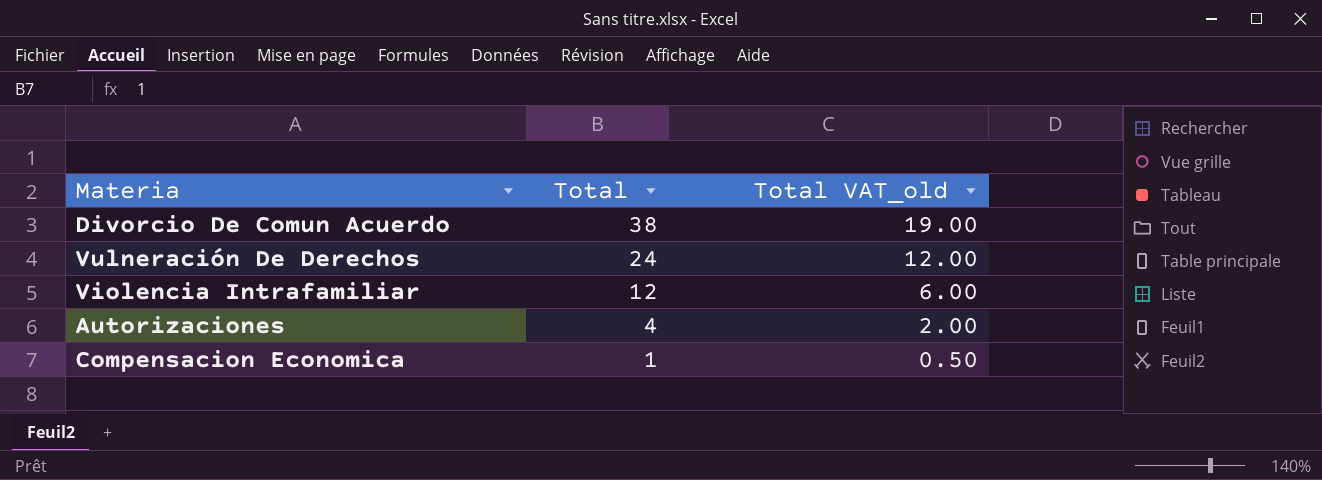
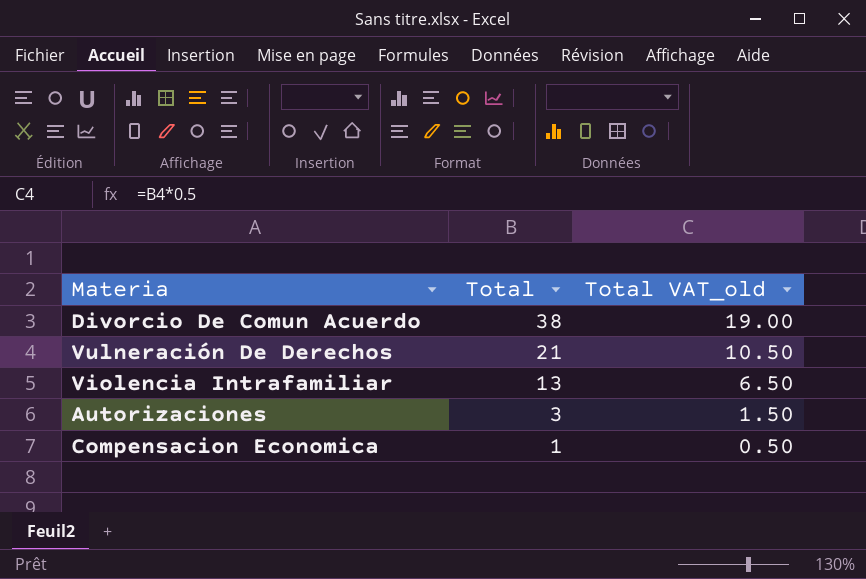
Vulneración De Derechos | Total: 24 -> 21
Vulneración De Derechos | Total VAT_old: 12.00 -> 10.50
Violencia Intrafamiliar | Total: 12 -> 13
Violencia Intrafamiliar | Total VAT_old: 6.00 -> 6.50
Autorizaciones | Total: 4 -> 3
Autorizaciones | Total VAT_old: 2.00 -> 1.50

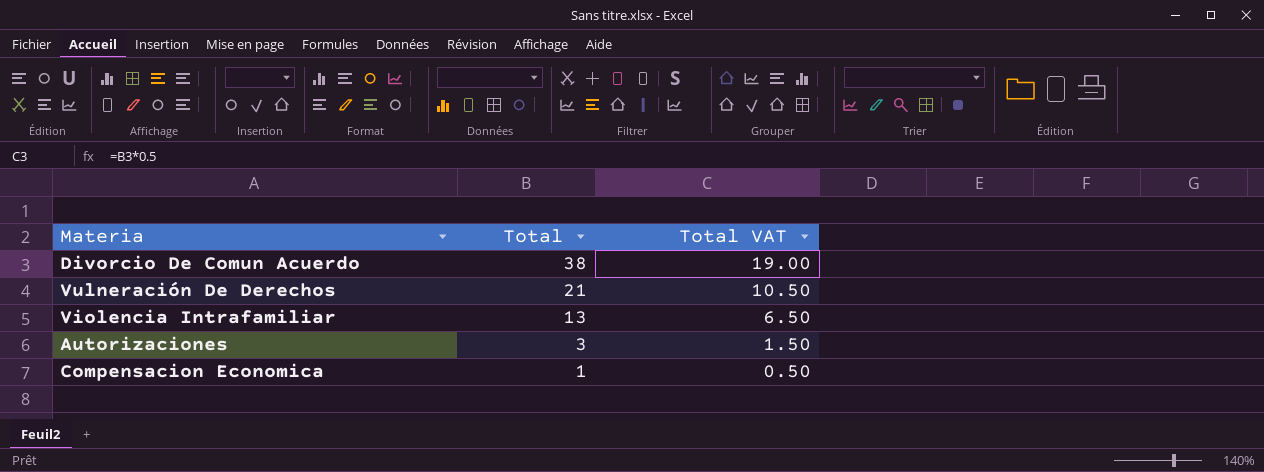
column name: Total VAT_old -> Total VAT

